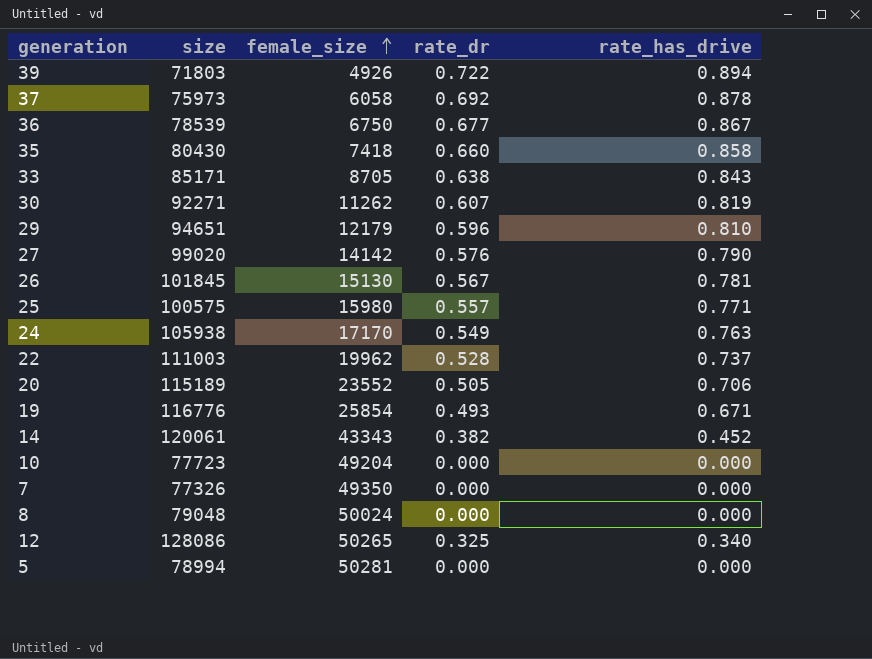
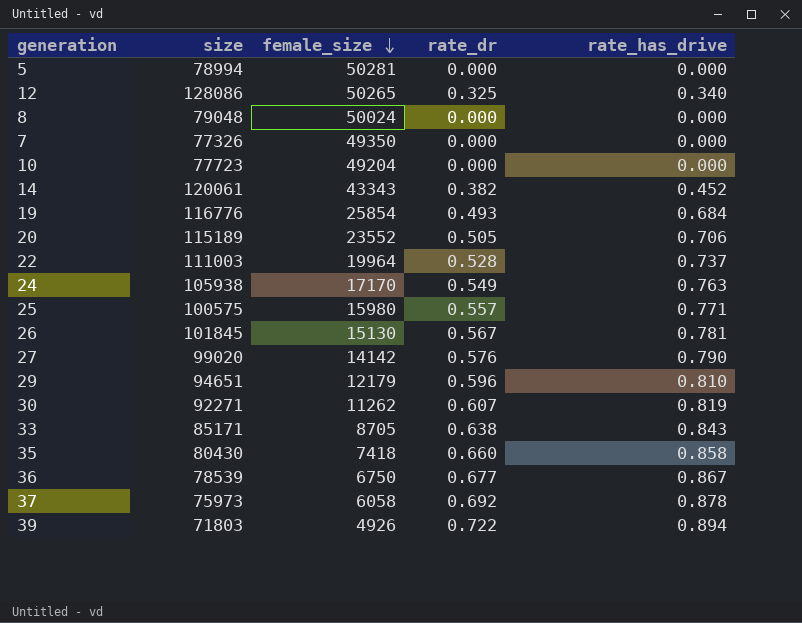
row order: female_size ascending -> female_size descending
19 | rate_has_drive: 0.671 -> 0.684
22 | female_size: 19962 -> 19964

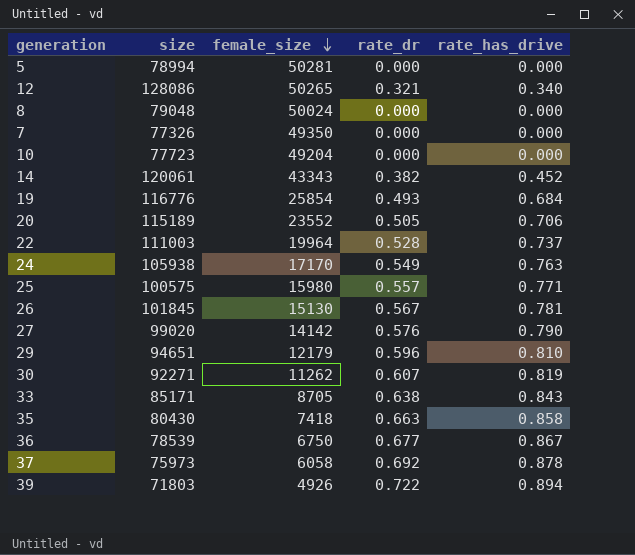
12 | rate_dr: 0.325 -> 0.321
35 | rate_dr: 0.660 -> 0.663

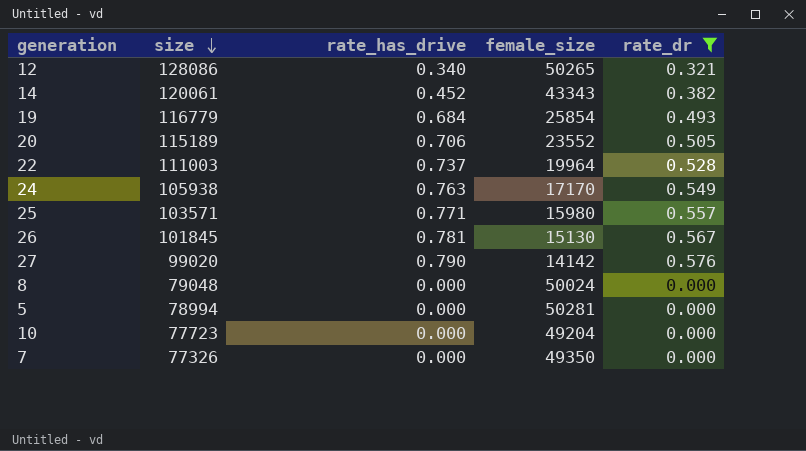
filter: none -> rate_dr <= 0.576
row order: female_size descending -> size descending
column rate_has_drive | position: 5 -> 3
19 | size: 116776 -> 116779
25 | size: 100575 -> 103571

